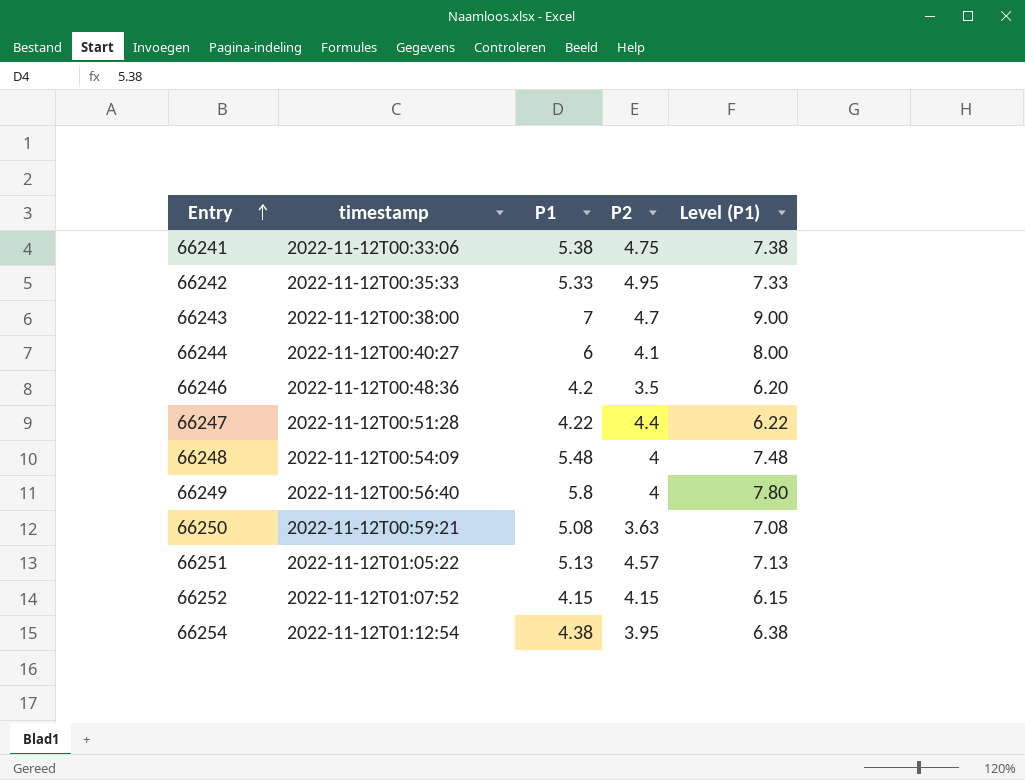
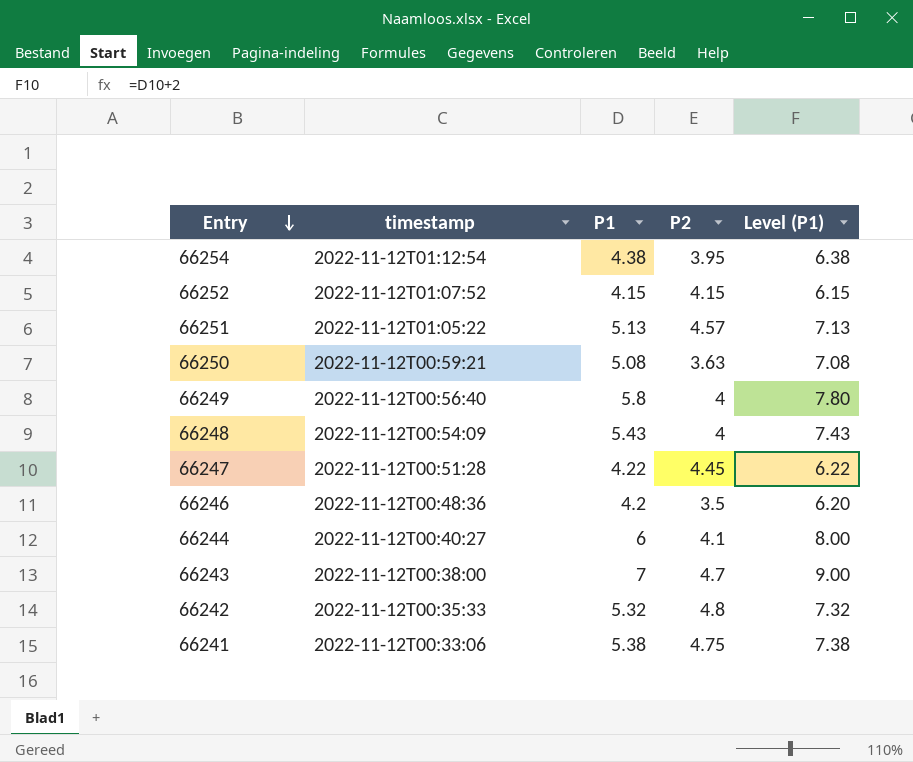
row order: Entry ascending -> Entry descending
66248 | P1: 5.48 -> 5.43
66248 | Level (P1): 7.48 -> 7.43
66247 | P2: 4.4 -> 4.45
66242 | P1: 5.33 -> 5.32
66242 | P2: 4.95 -> 4.8
66242 | Level (P1): 7.33 -> 7.32

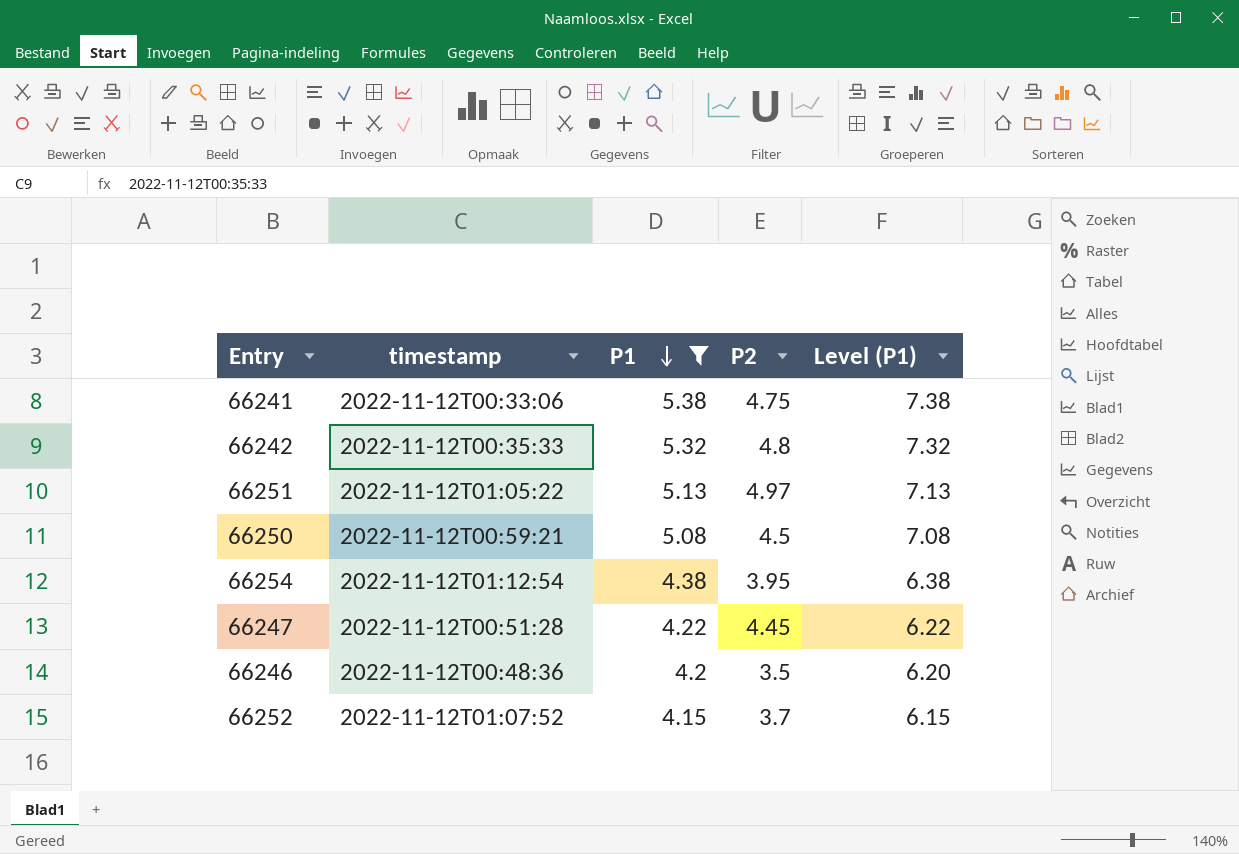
filter: none -> P1 <= 5.38
row order: Entry descending -> P1 descending
66251 | P2: 4.57 -> 4.97
66250 | P2: 3.63 -> 4.5
66252 | P2: 4.15 -> 3.7

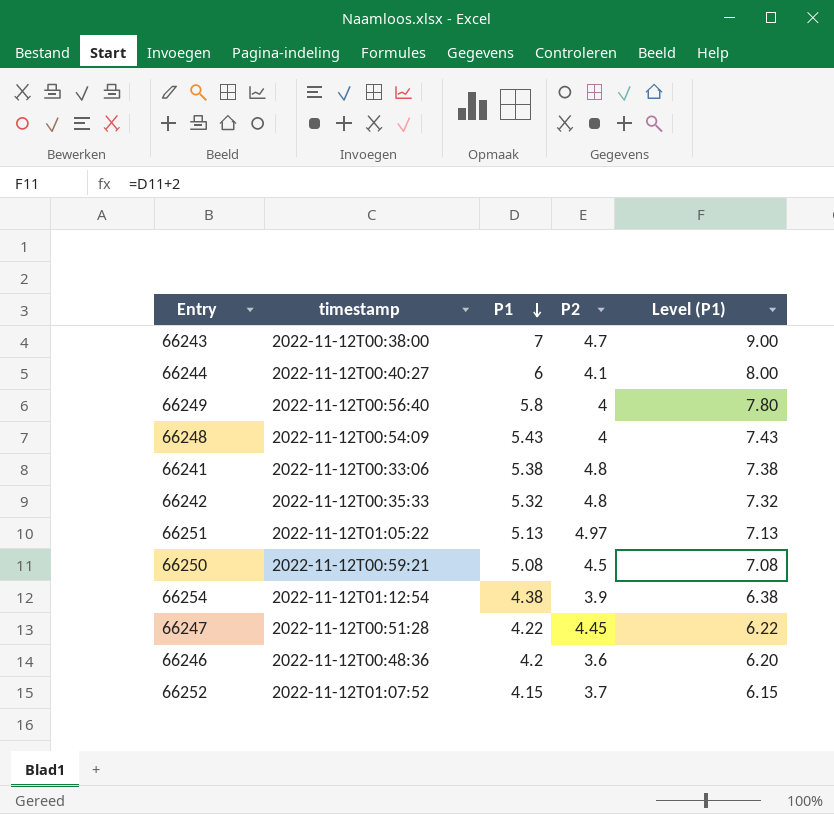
filter: P1 <= 5.38 -> none
66241 | P2: 4.75 -> 4.8
66254 | P2: 3.95 -> 3.9
66246 | P2: 3.5 -> 3.6

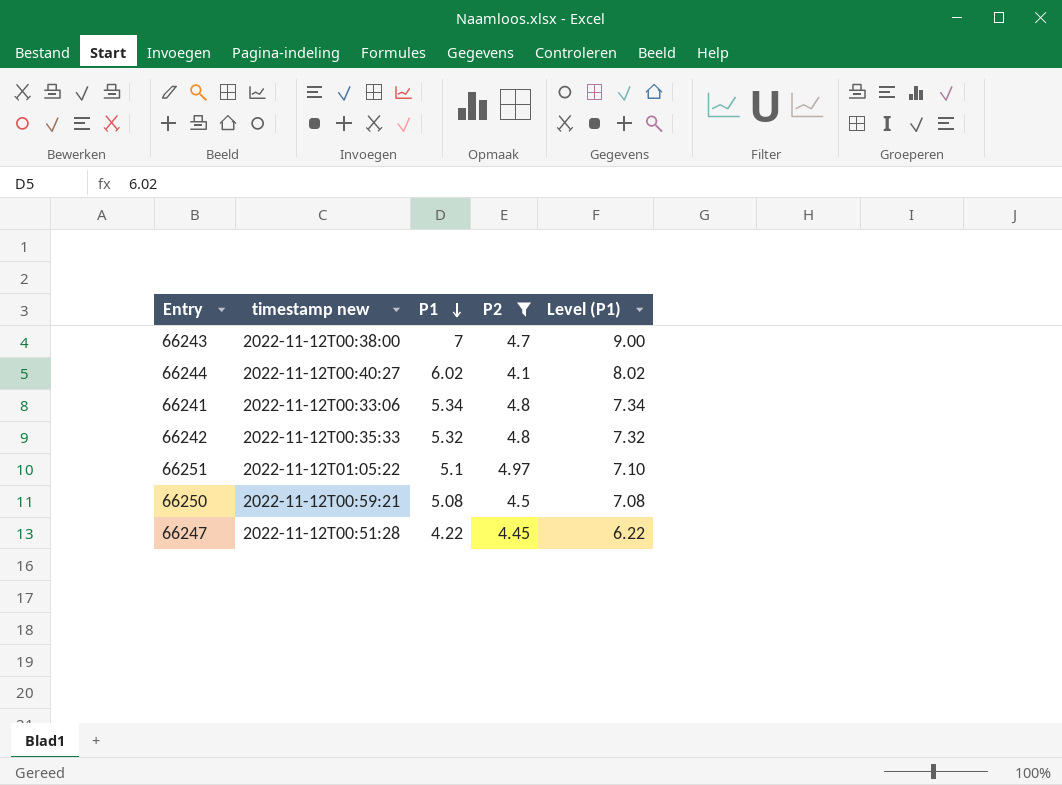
filter: none -> P2 >= 4.1
column name: timestamp -> timestamp new
66244 | P1: 6 -> 6.02
66244 | Level (P1): 8.00 -> 8.02
66241 | P1: 5.38 -> 5.34
66241 | Level (P1): 7.38 -> 7.34
66251 | P1: 5.13 -> 5.1
66251 | Level (P1): 7.13 -> 7.10

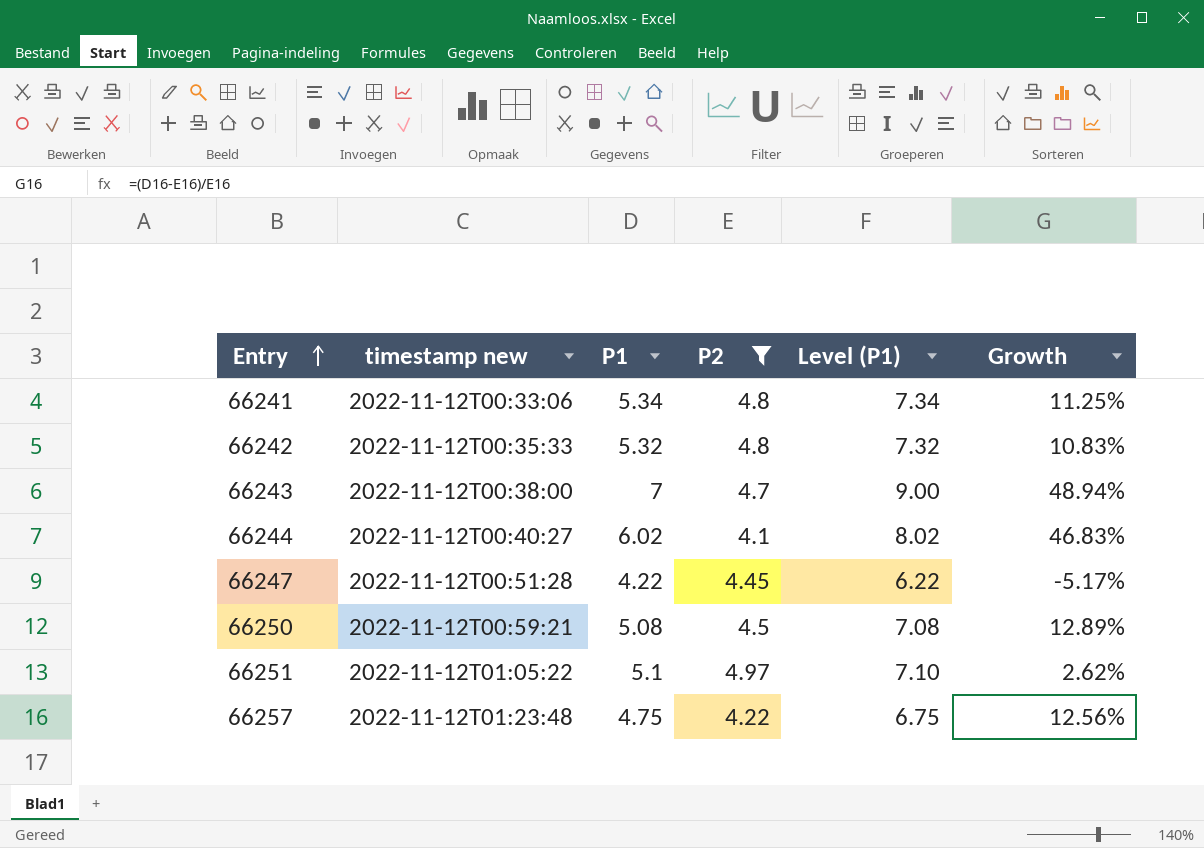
row order: P1 descending -> Entry ascending
column Growth | formula: none -> ([P1] - [P2]) / [P2]
row 66257: none -> 2022-11-12T01:23:48 | 4.75 | 4.22 | 6.75 | 12.56%

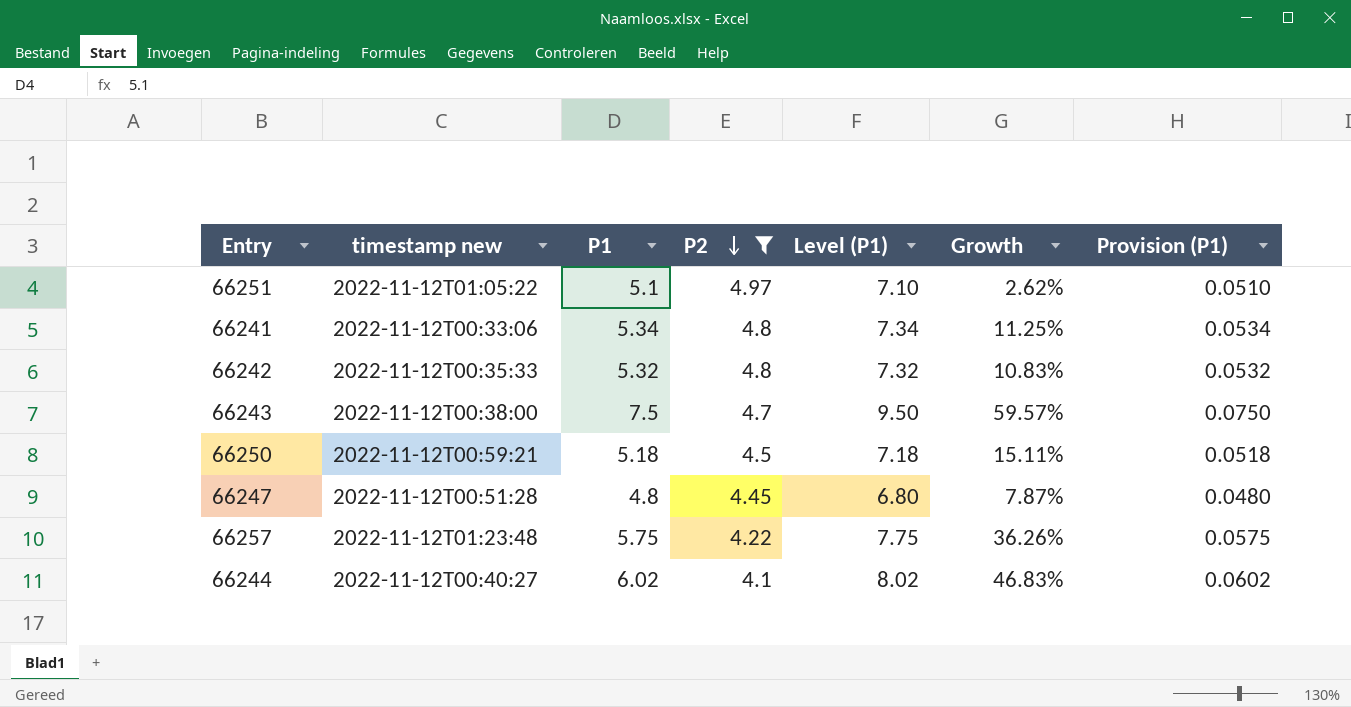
row order: Entry ascending -> P2 descending
column Provision (P1) | formula: none -> [P1] * 0.01
66243 | P1: 7 -> 7.5
66243 | Level (P1): 9.00 -> 9.50
66243 | Growth: 48.94% -> 59.57%
66250 | P1: 5.08 -> 5.18
66250 | Level (P1): 7.08 -> 7.18
66250 | Growth: 12.89% -> 15.11%
66247 | P1: 4.22 -> 4.8
66247 | Level (P1): 6.22 -> 6.80
66247 | Growth: -5.17% -> 7.87%
66257 | P1: 4.75 -> 5.75
66257 | Level (P1): 6.75 -> 7.75
66257 | Growth: 12.56% -> 36.26%

